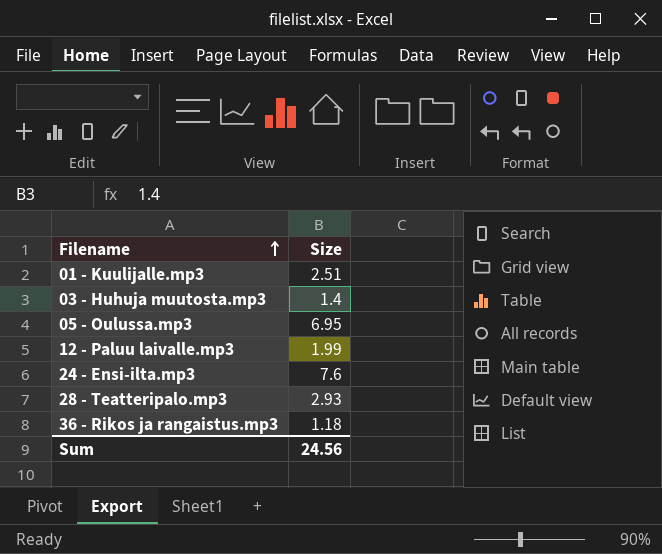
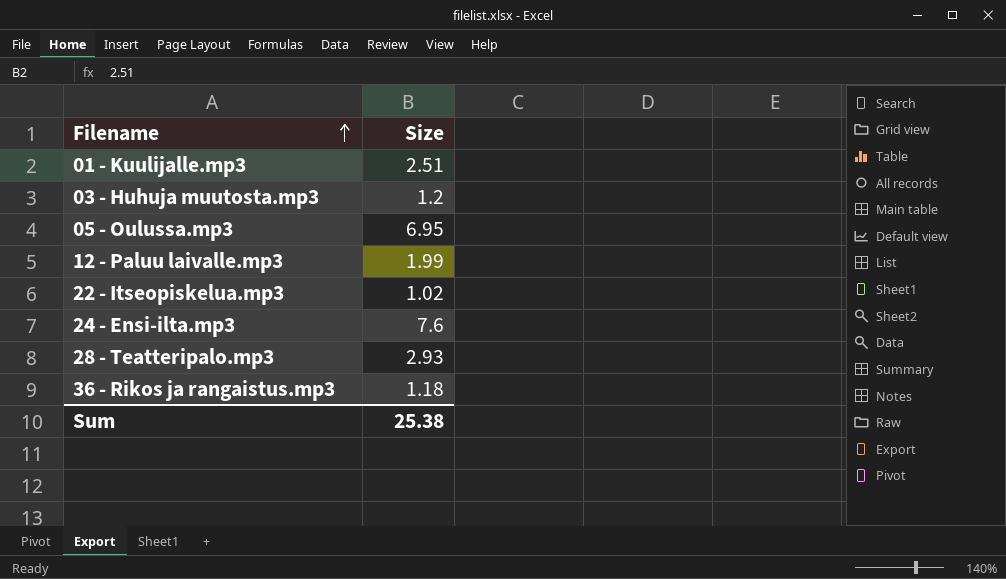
03 - Huhuja muutosta.mp3 | Size: 1.4 -> 1.2
row 22 - Itseopiskelua.mp3: none -> 1.02
Sum | Size: 24.56 -> 25.38

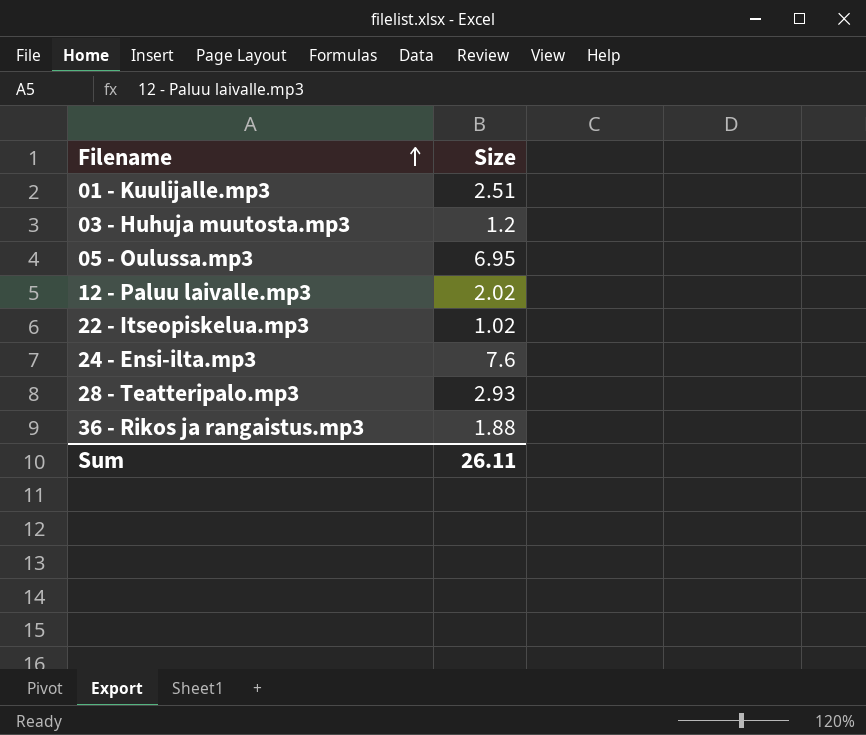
12 - Paluu laivalle.mp3 | Size: 1.99 -> 2.02
36 - Rikos ja rangaistus.mp3 | Size: 1.18 -> 1.88
Sum | Size: 25.38 -> 26.11

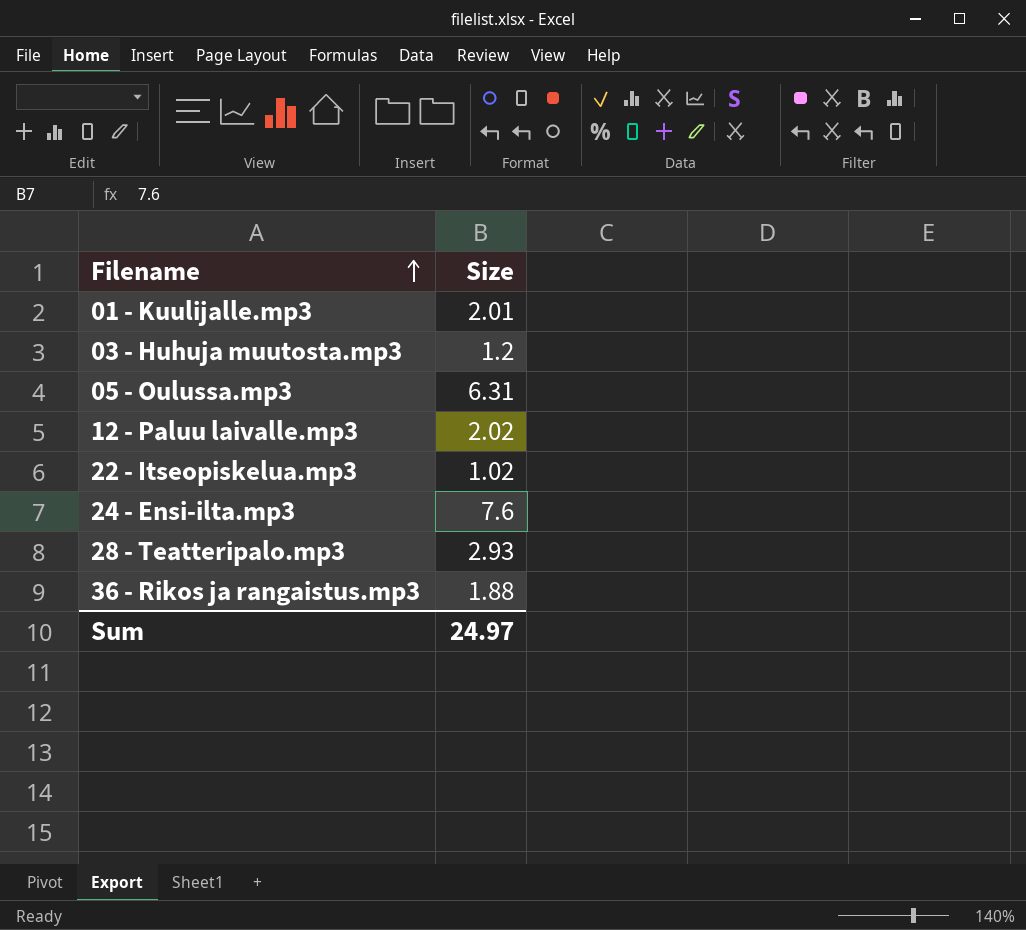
01 - Kuulijalle.mp3 | Size: 2.51 -> 2.01
05 - Oulussa.mp3 | Size: 6.95 -> 6.31
Sum | Size: 26.11 -> 24.97

